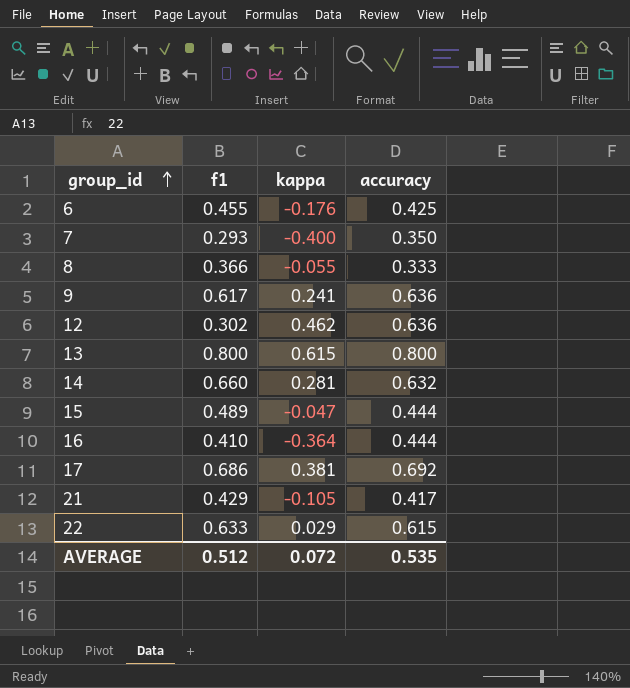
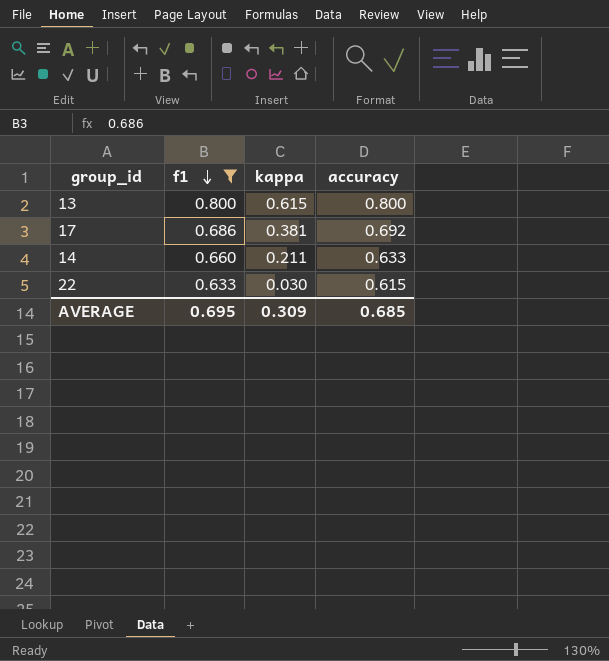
filter: none -> f1 >= 0.633
row order: group_id ascending -> f1 descending
14 | kappa: 0.281 -> 0.211
14 | accuracy: 0.632 -> 0.633
22 | kappa: 0.029 -> 0.030
AVERAGE | f1: 0.512 -> 0.695
AVERAGE | kappa: 0.072 -> 0.309
AVERAGE | accuracy: 0.535 -> 0.685

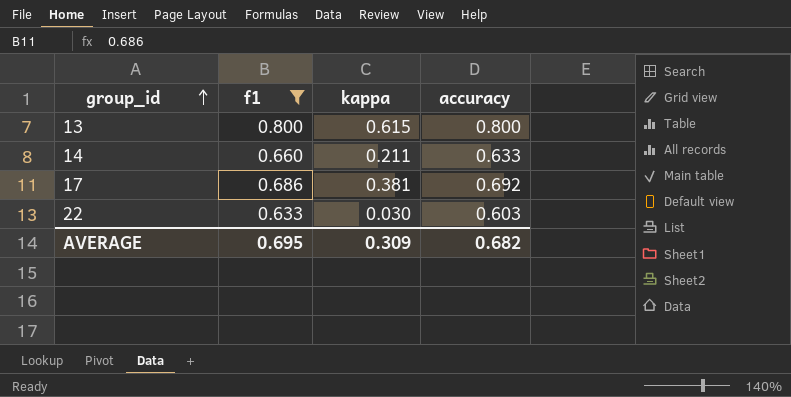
row order: f1 descending -> group_id ascending
22 | accuracy: 0.615 -> 0.603
AVERAGE | accuracy: 0.685 -> 0.682

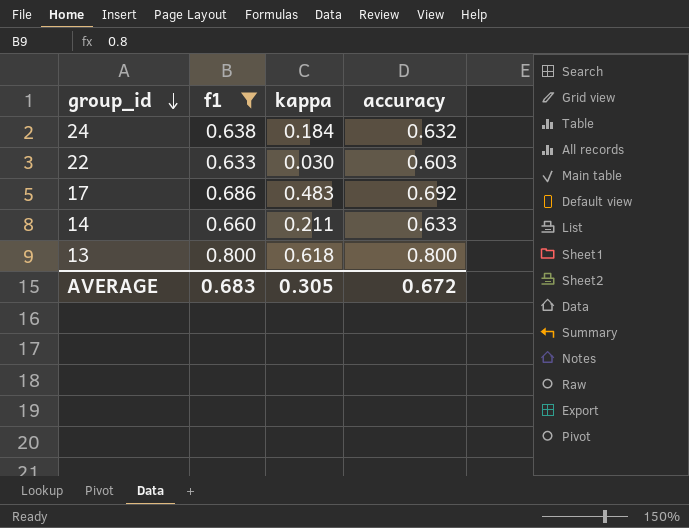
row order: group_id ascending -> group_id descending
row 24: none -> 0.638 | 0.184 | 0.632
17 | kappa: 0.381 -> 0.483
13 | kappa: 0.615 -> 0.618
AVERAGE | f1: 0.695 -> 0.683
AVERAGE | kappa: 0.309 -> 0.305
AVERAGE | accuracy: 0.682 -> 0.672

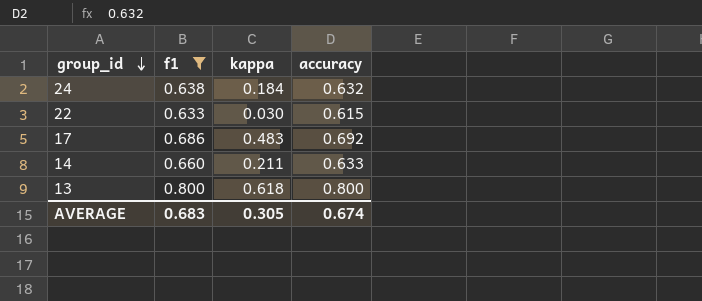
22 | accuracy: 0.603 -> 0.615
AVERAGE | accuracy: 0.672 -> 0.674

